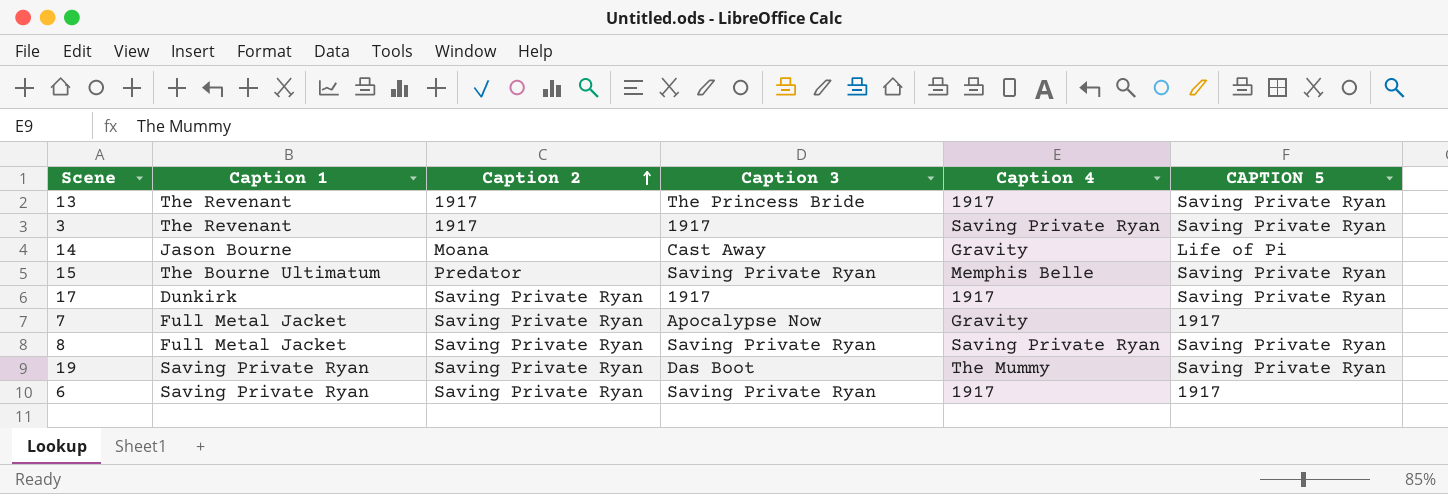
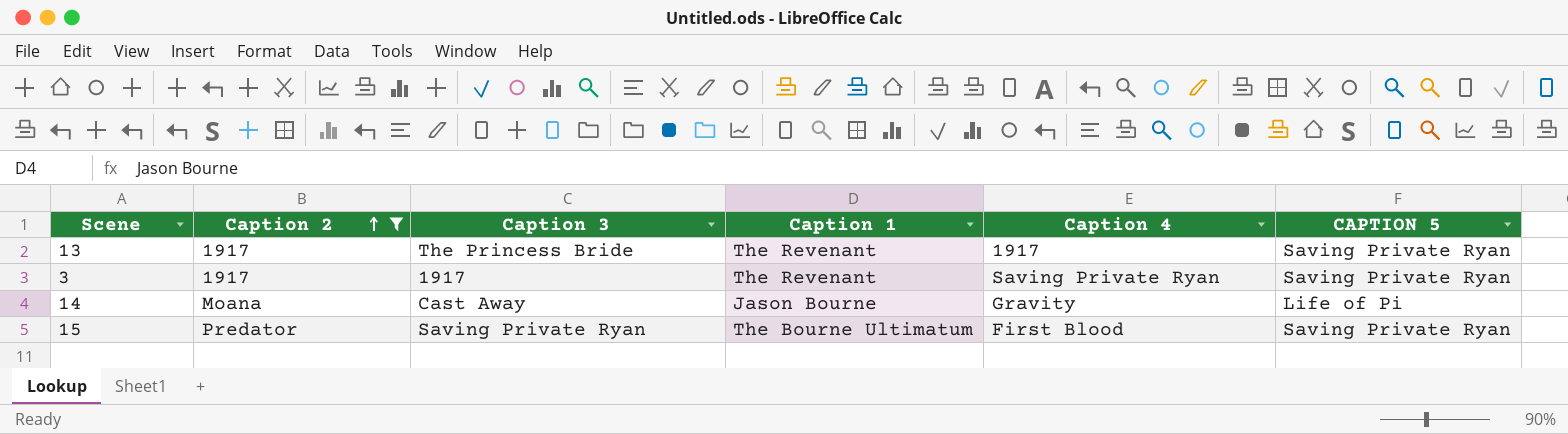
filter: none -> Caption 2 != Saving Private Ryan
column Caption 1 | position: 2 -> 4
15 | Caption 4: Memphis Belle -> First Blood

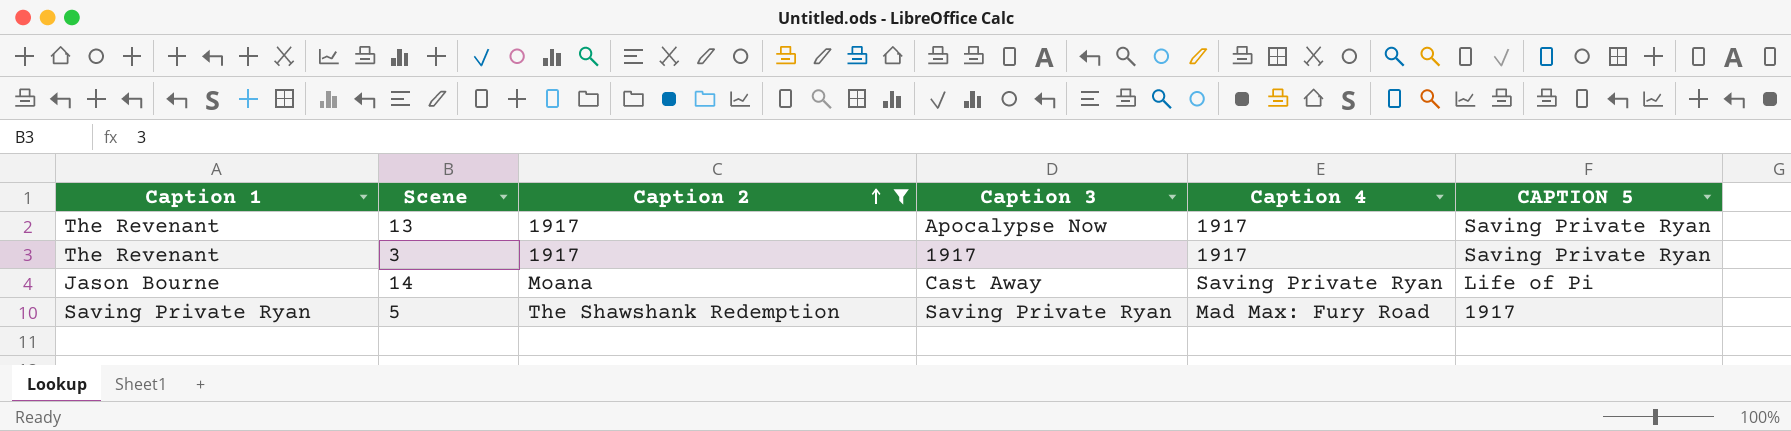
column Caption 1 | position: 4 -> 1
row 15: Predator | Saving Private Ryan | The Bourne Ultimatum | First Blood | Saving Private Ryan -> none
13 | Caption 3: The Princess Bride -> Apocalypse Now
3 | Caption 4: Saving Private Ryan -> 1917
14 | Caption 4: Gravity -> Saving Private Ryan
row 5: none -> Saving Private Ryan | The Shawshank Redemption | Saving Private Ryan | Mad Max: Fury Road | 1917

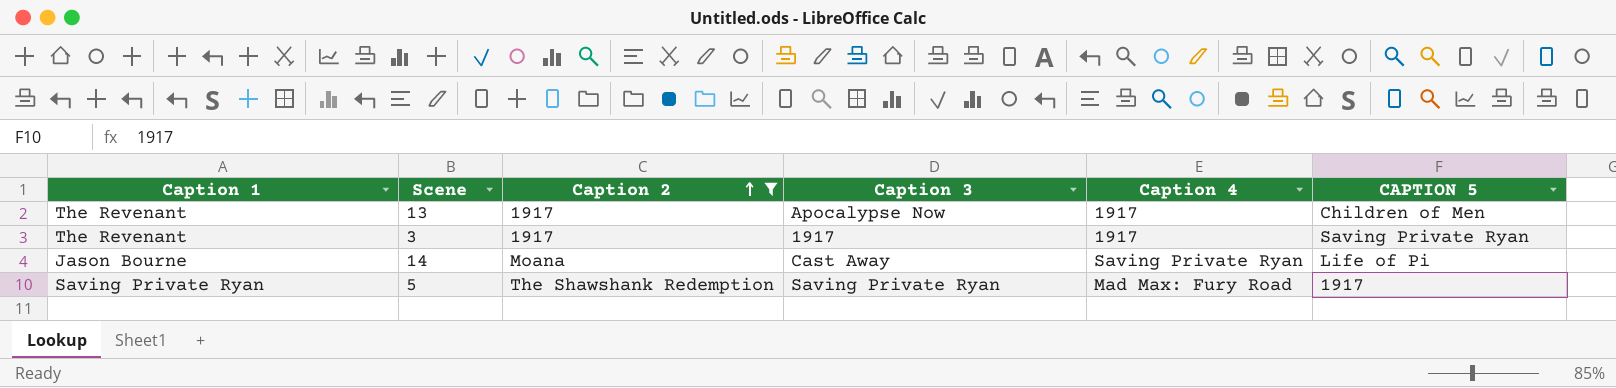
13 | CAPTION 5: Saving Private Ryan -> Children of Men

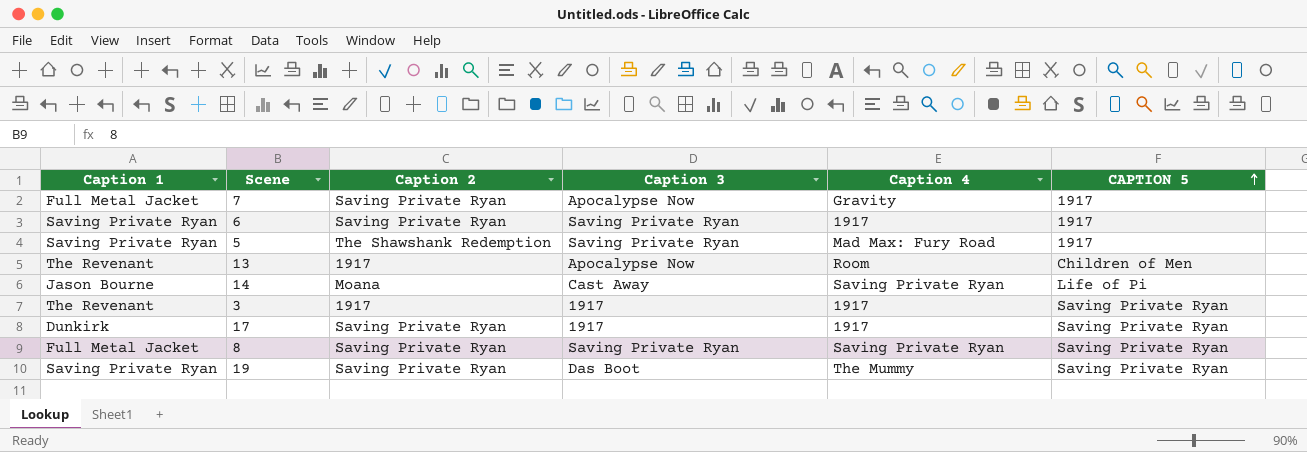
filter: Caption 2 != Saving Private Ryan -> none
row order: Caption 2 ascending -> CAPTION 5 ascending
13 | Caption 4: 1917 -> Room

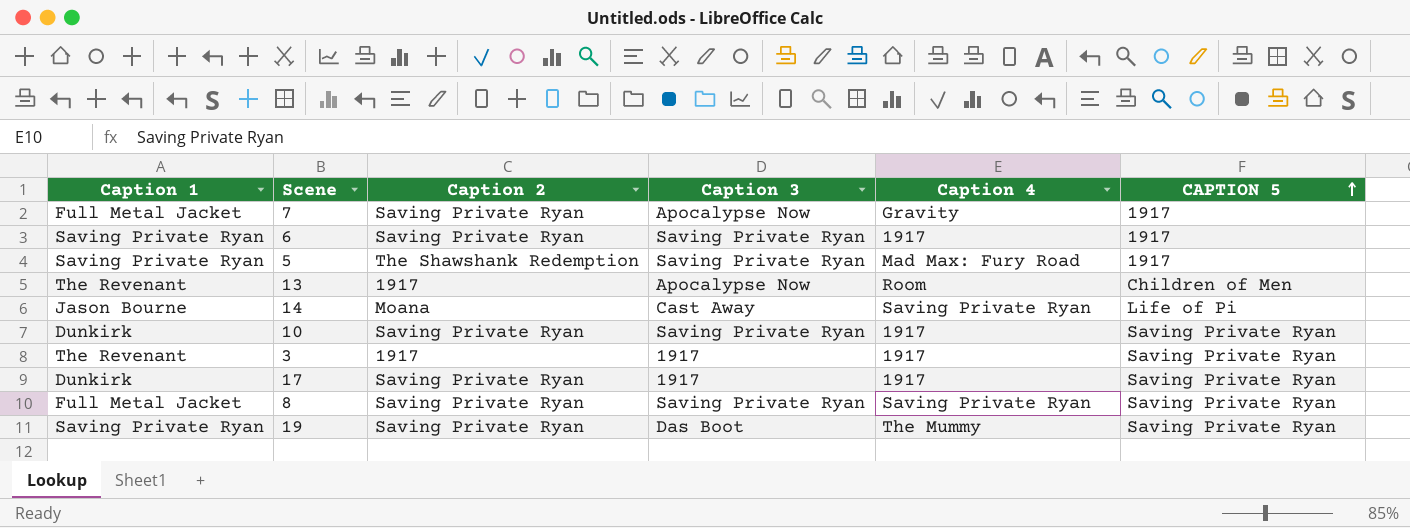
row 10: none -> Dunkirk | Saving Private Ryan | Saving Private Ryan | 1917 | Saving Private Ryan

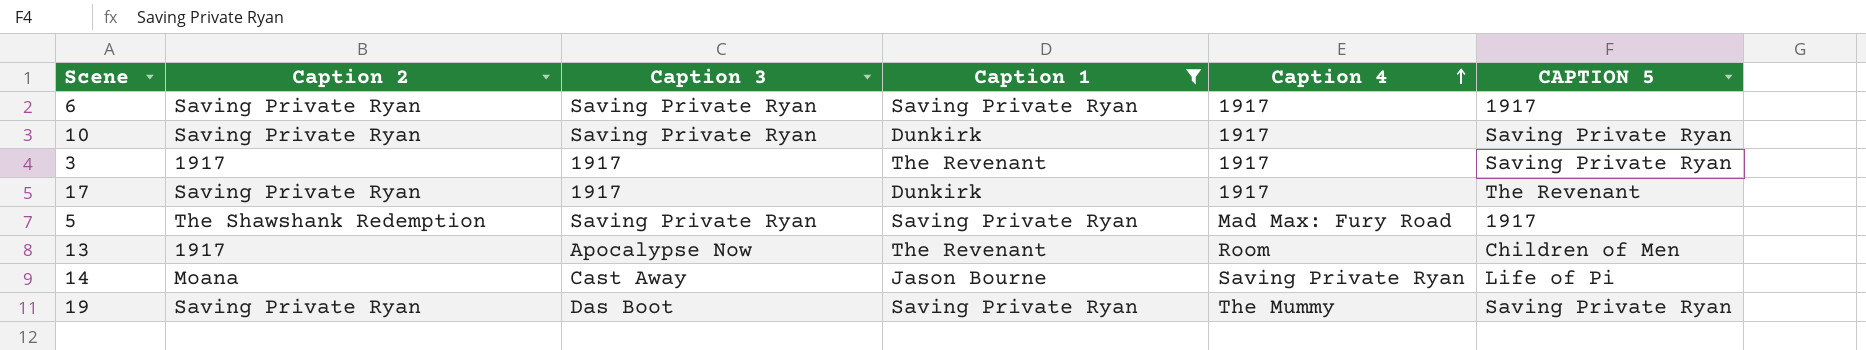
filter: none -> Caption 1 != Full Metal Jacket
row order: CAPTION 5 ascending -> Caption 4 ascending
column Caption 1 | position: 1 -> 4
17 | CAPTION 5: Saving Private Ryan -> The Revenant

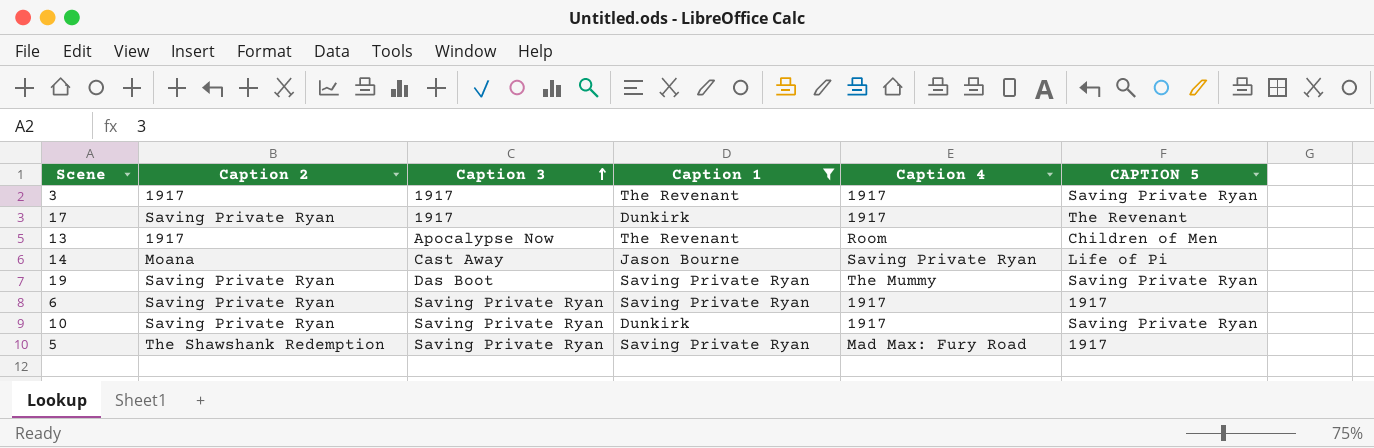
row order: Caption 4 ascending -> Caption 3 ascending

